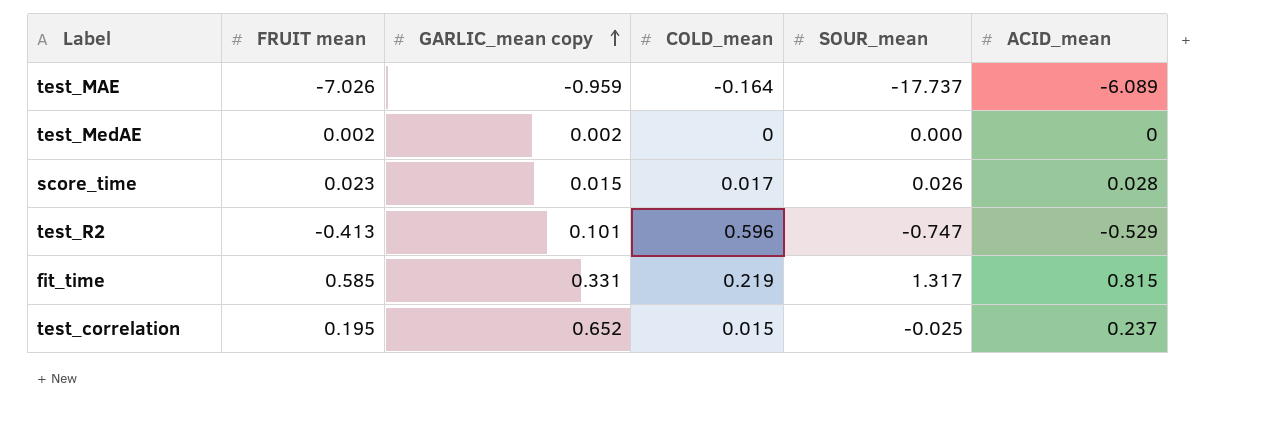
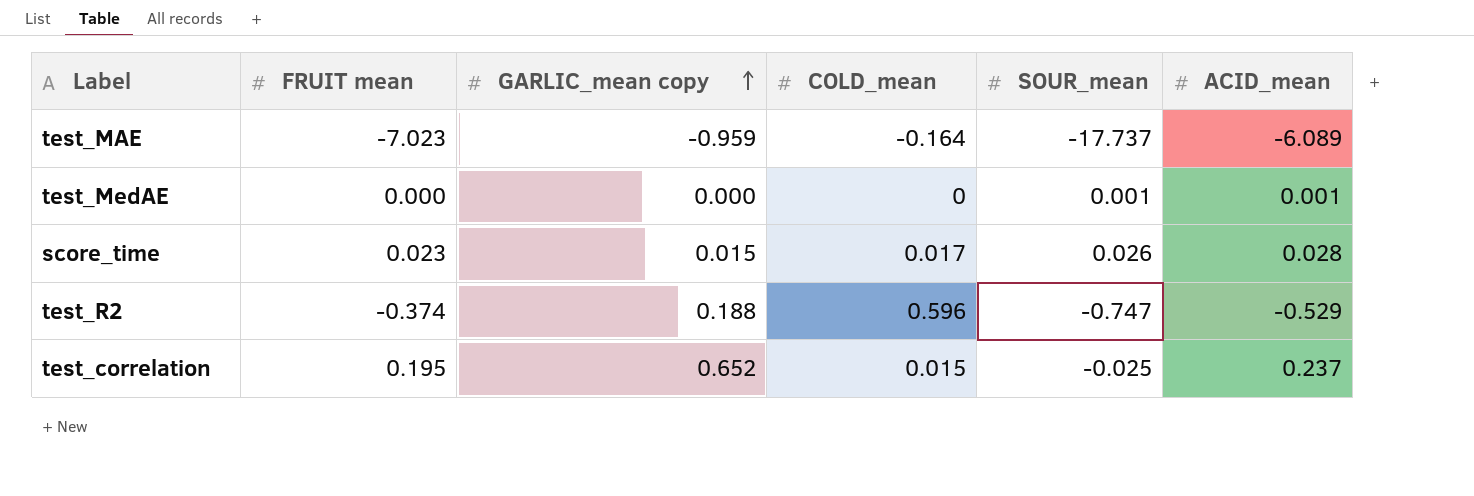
row fit_time: 0.585 | 0.331 | 0.219 | 1.317 | 0.815 -> none
test_MAE | FRUIT mean: -7.026 -> -7.023
test_MedAE | FRUIT mean: 0.002 -> 0.000
test_MedAE | GARLIC_mean copy: 0.002 -> 0.000
test_MedAE | SOUR_mean: 0.000 -> 0.001
test_MedAE | ACID_mean: 0 -> 0.001
test_R2 | FRUIT mean: -0.413 -> -0.374
test_R2 | GARLIC_mean copy: 0.101 -> 0.188

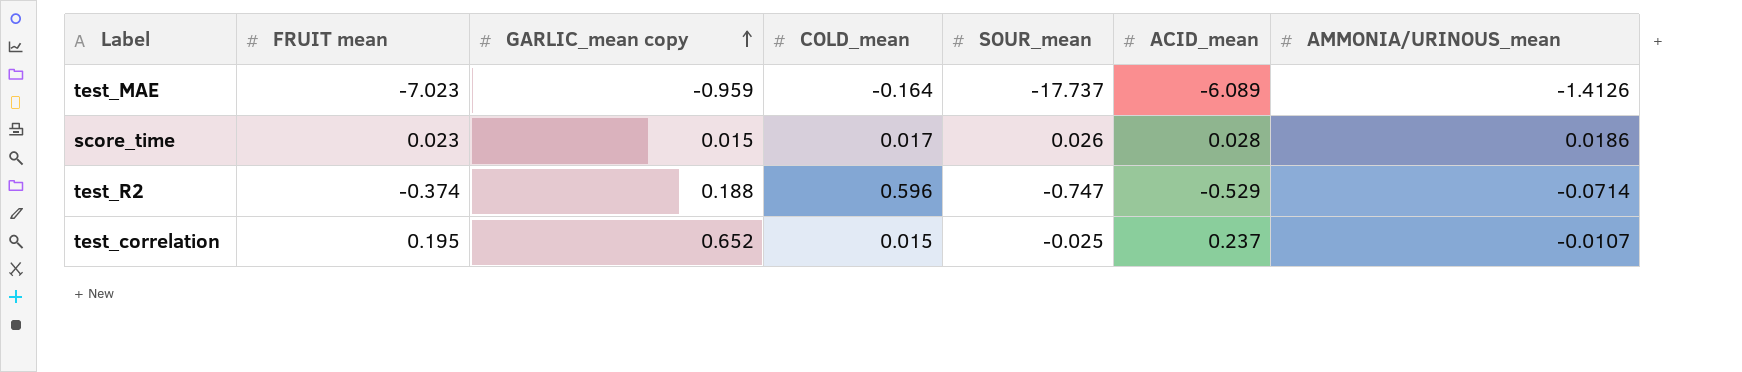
column AMMONIA/URINOUS_mean | position: none -> 7
row test_MedAE: 0.000 | 0.000 | 0 | 0.001 | 0.001 -> none

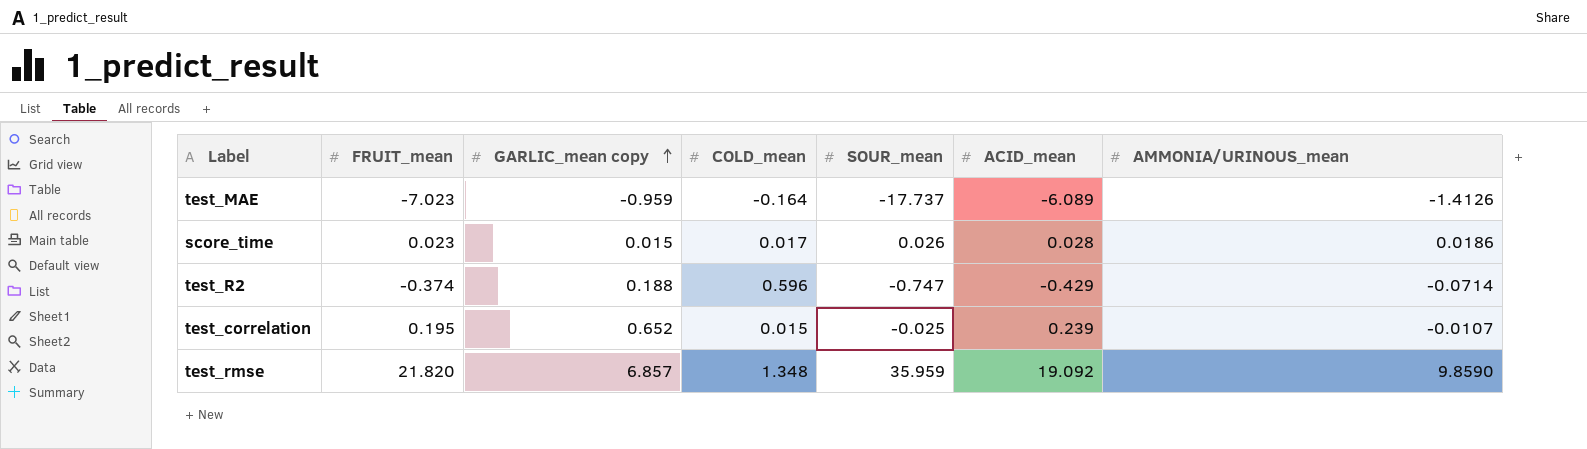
column name: FRUIT mean -> FRUIT_mean
test_R2 | ACID_mean: -0.529 -> -0.429
test_correlation | ACID_mean: 0.237 -> 0.239
row test_rmse: none -> 21.820 | 6.857 | 1.348 | 35.959 | 19.092 | 9.8590

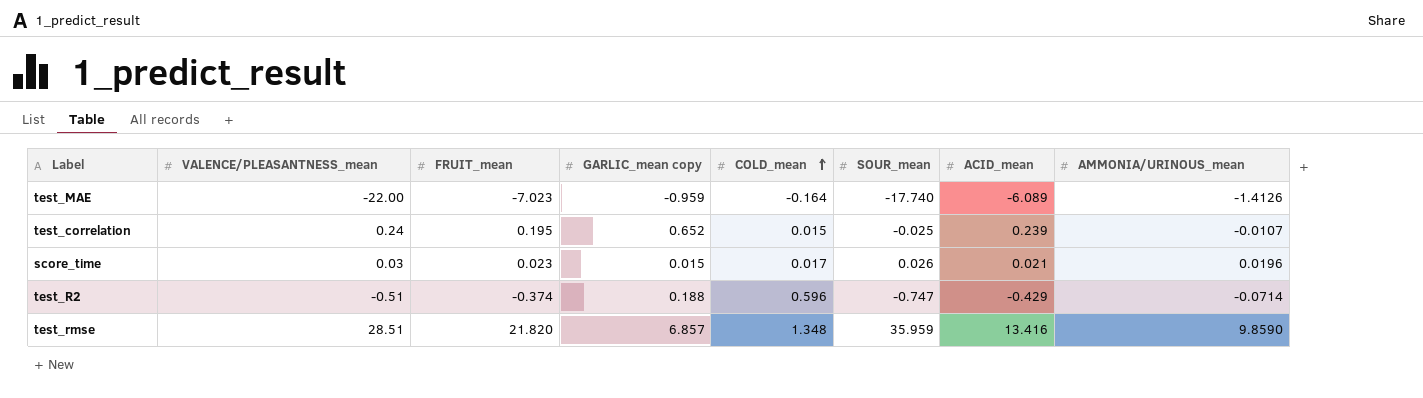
row order: GARLIC_mean copy ascending -> COLD_mean ascending
column VALENCE/PLEASANTNESS_mean | position: none -> 2
test_MAE | SOUR_mean: -17.737 -> -17.740
score_time | ACID_mean: 0.028 -> 0.021
score_time | AMMONIA/URINOUS_mean: 0.0186 -> 0.0196
test_rmse | ACID_mean: 19.092 -> 13.416

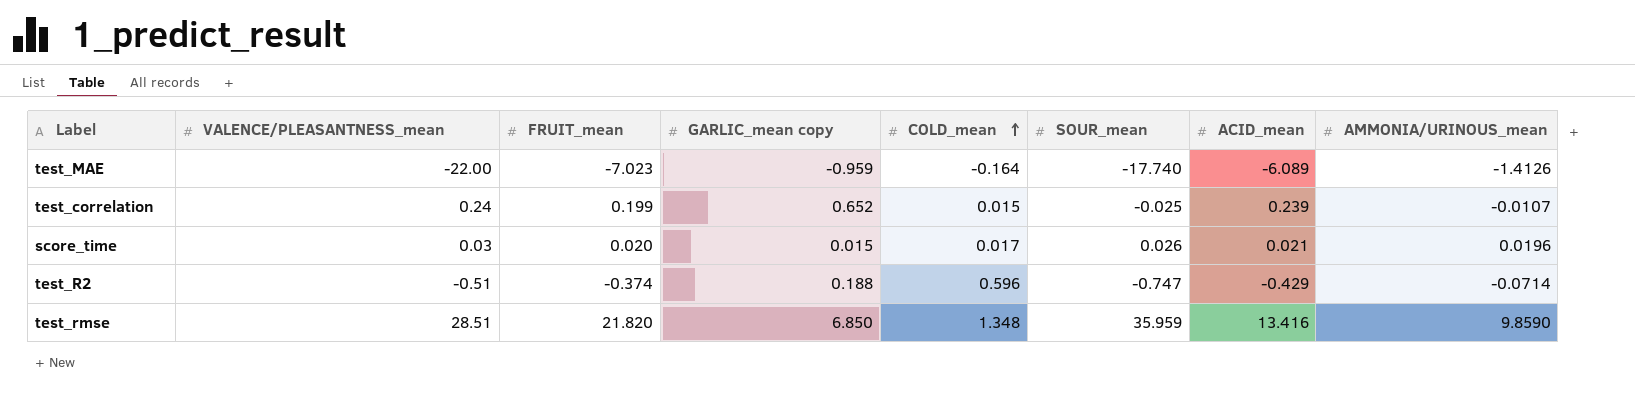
test_correlation | FRUIT_mean: 0.195 -> 0.199
score_time | FRUIT_mean: 0.023 -> 0.020
test_rmse | GARLIC_mean copy: 6.857 -> 6.850

